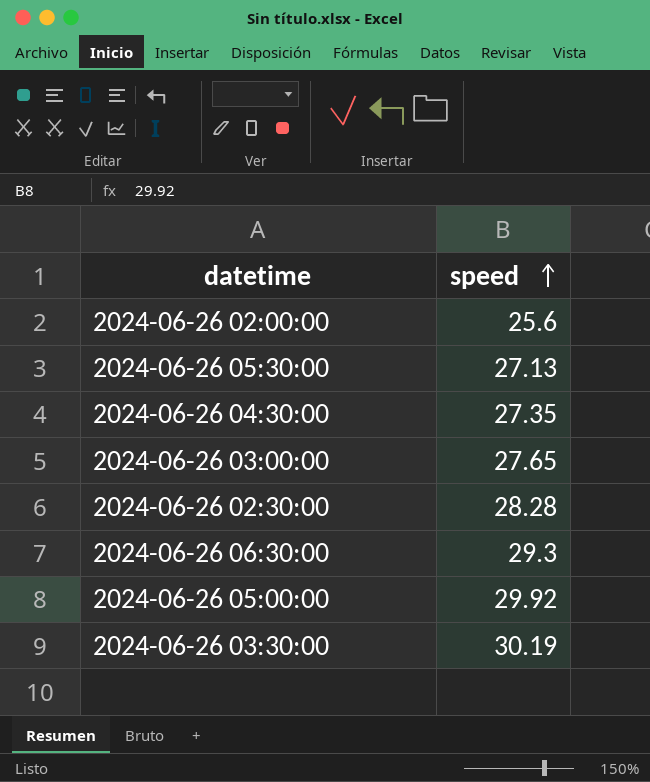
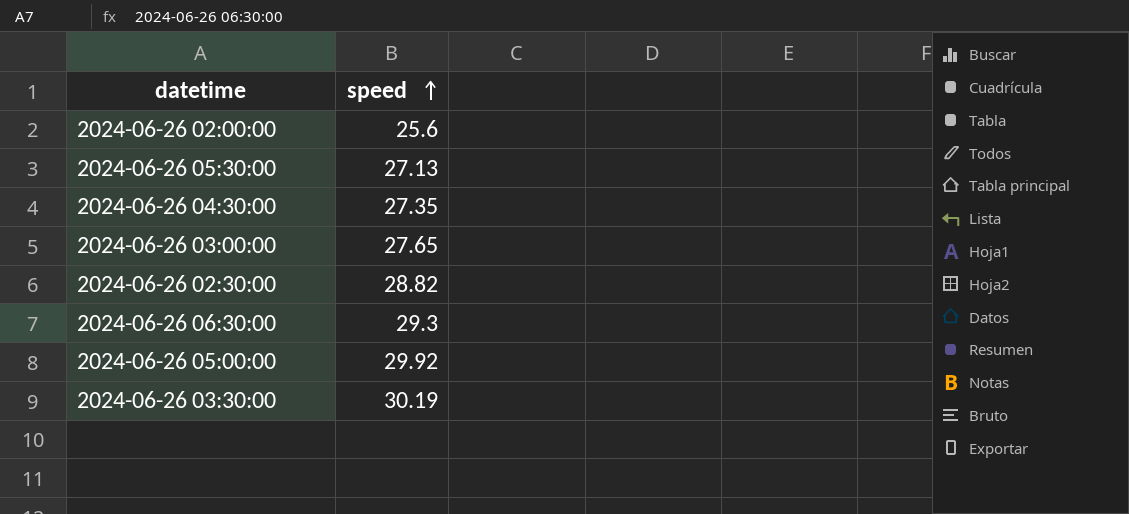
2024-06-26 02:30:00 | speed: 28.28 -> 28.82

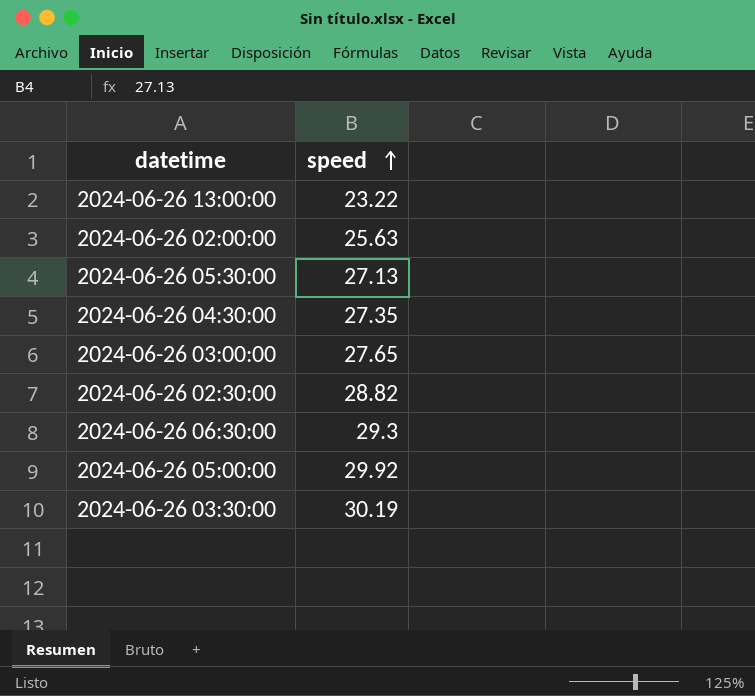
row 2024-06-26 13:00:00: none -> 23.22
2024-06-26 02:00:00 | speed: 25.6 -> 25.63

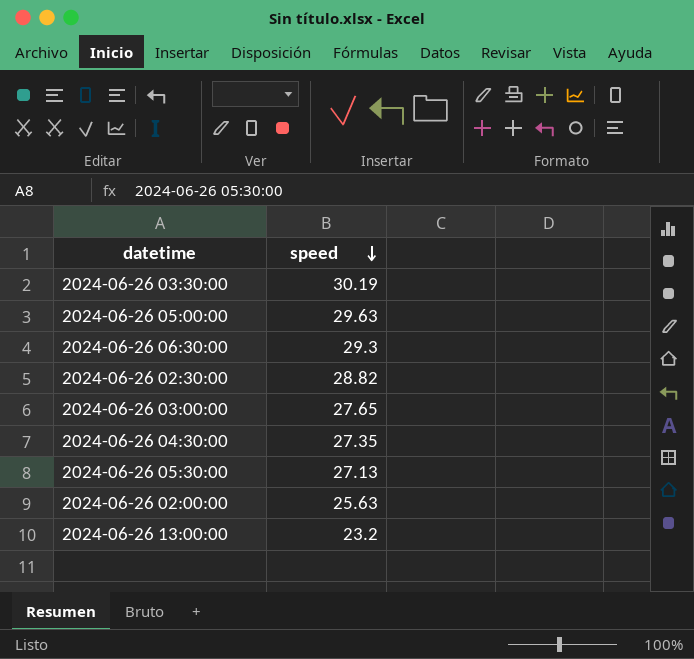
row order: speed ascending -> speed descending
2024-06-26 05:00:00 | speed: 29.92 -> 29.63
2024-06-26 13:00:00 | speed: 23.22 -> 23.2

